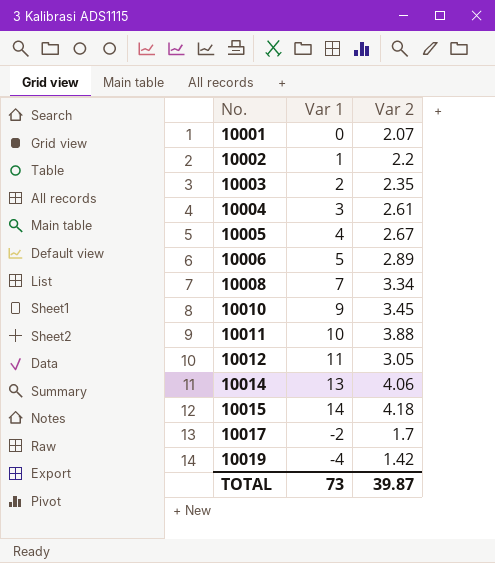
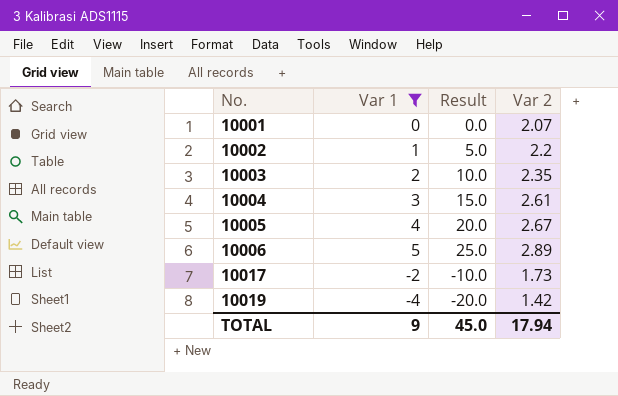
filter: none -> Var 1 <= 5
column Result | formula: none -> [Var 1] * 5
10017 | Var 2: 1.7 -> 1.73
TOTAL | Var 1: 73 -> 9
TOTAL | Var 2: 39.87 -> 17.94

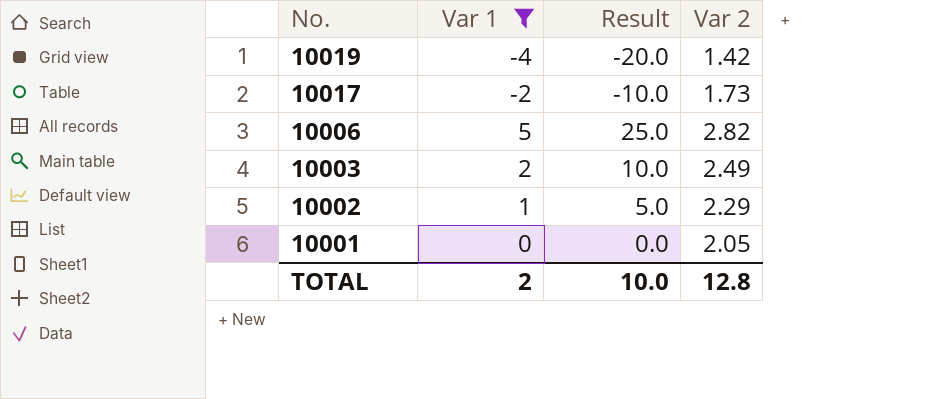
row order: No. ascending -> No. descending
row 10004: 3 | 15.0 | 2.61 -> none
row 10005: 4 | 20.0 | 2.67 -> none
10006 | Var 2: 2.89 -> 2.82
10003 | Var 2: 2.35 -> 2.49
10002 | Var 2: 2.2 -> 2.29
10001 | Var 2: 2.07 -> 2.05
TOTAL | Var 1: 9 -> 2
TOTAL | Result: 45.0 -> 10.0
TOTAL | Var 2: 17.94 -> 12.8

